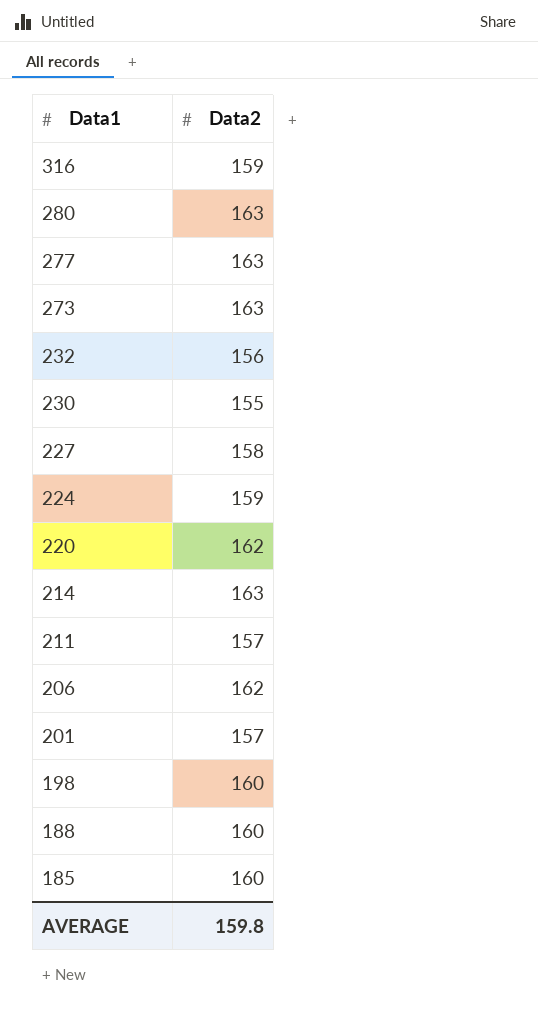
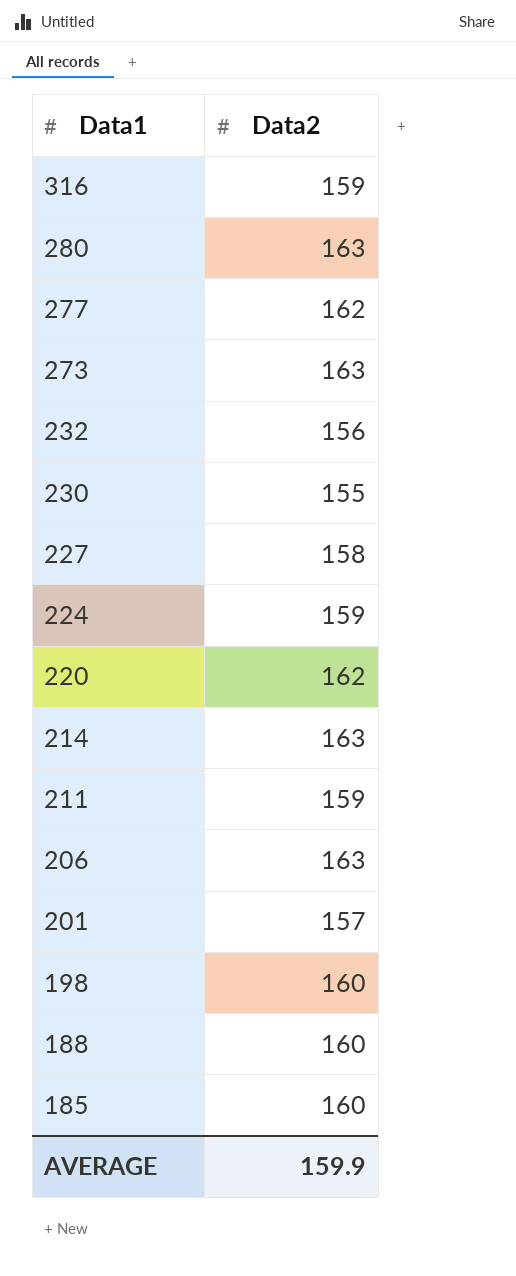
277 | Data2: 163 -> 162
211 | Data2: 157 -> 159
206 | Data2: 162 -> 163
AVERAGE | Data2: 159.8 -> 159.9

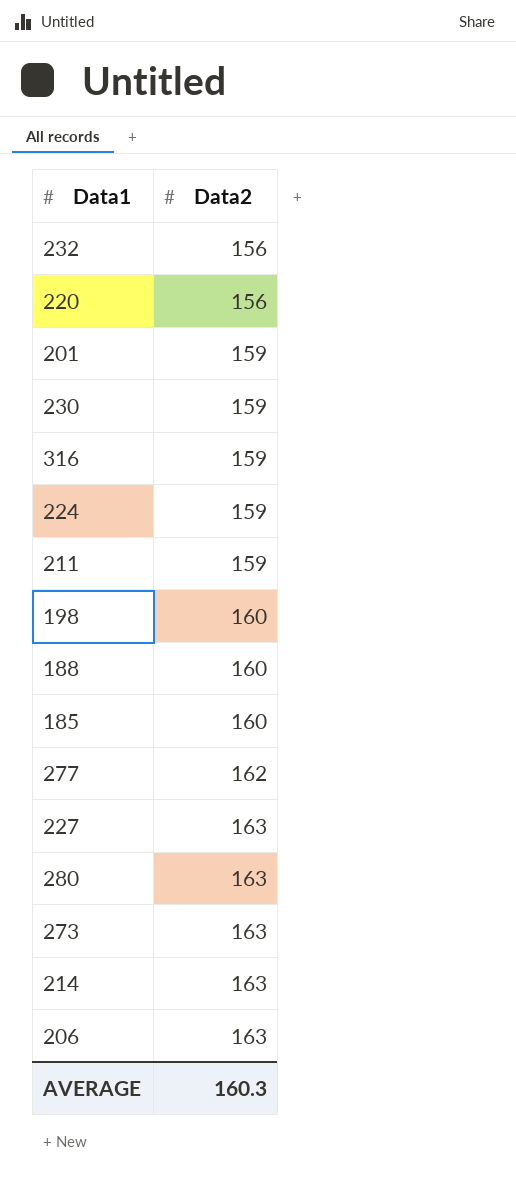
row order: Data1 descending -> Data2 ascending
220 | Data2: 162 -> 156
201 | Data2: 157 -> 159
230 | Data2: 155 -> 159
227 | Data2: 158 -> 163
AVERAGE | Data2: 159.9 -> 160.3

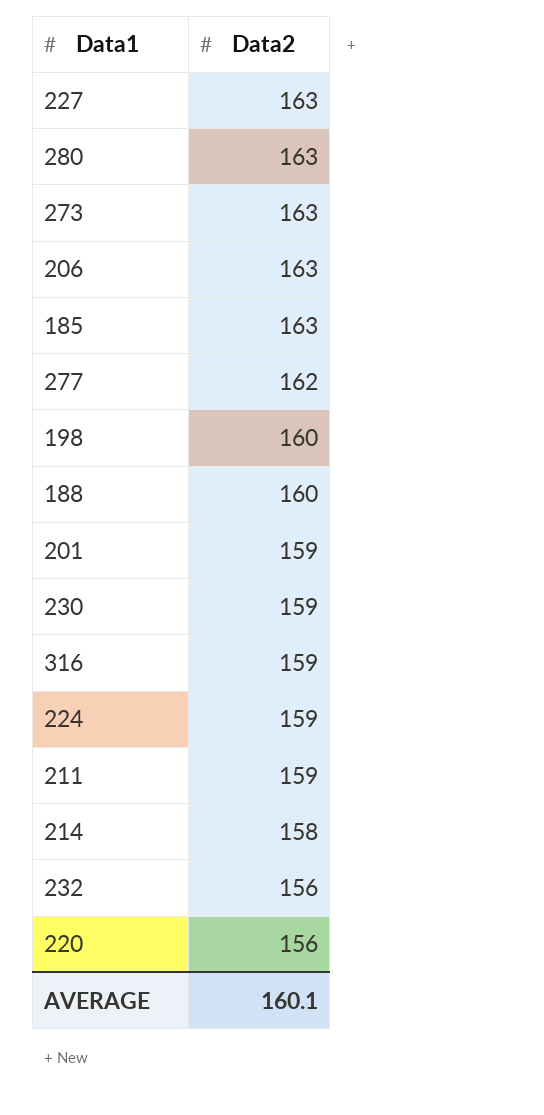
row order: Data2 ascending -> Data2 descending
185 | Data2: 160 -> 163
214 | Data2: 163 -> 158
AVERAGE | Data2: 160.3 -> 160.1

